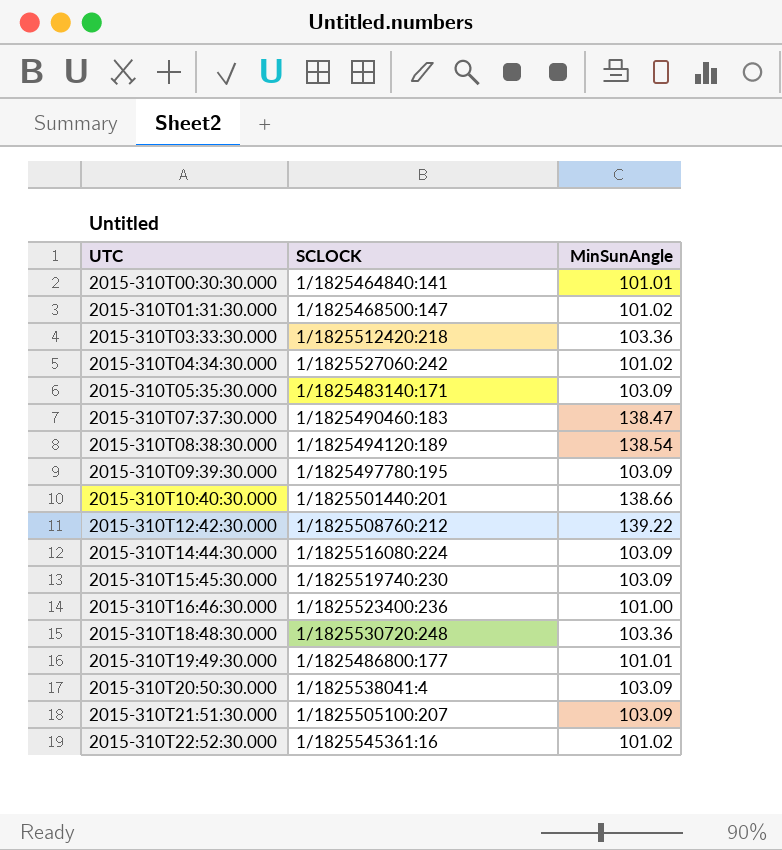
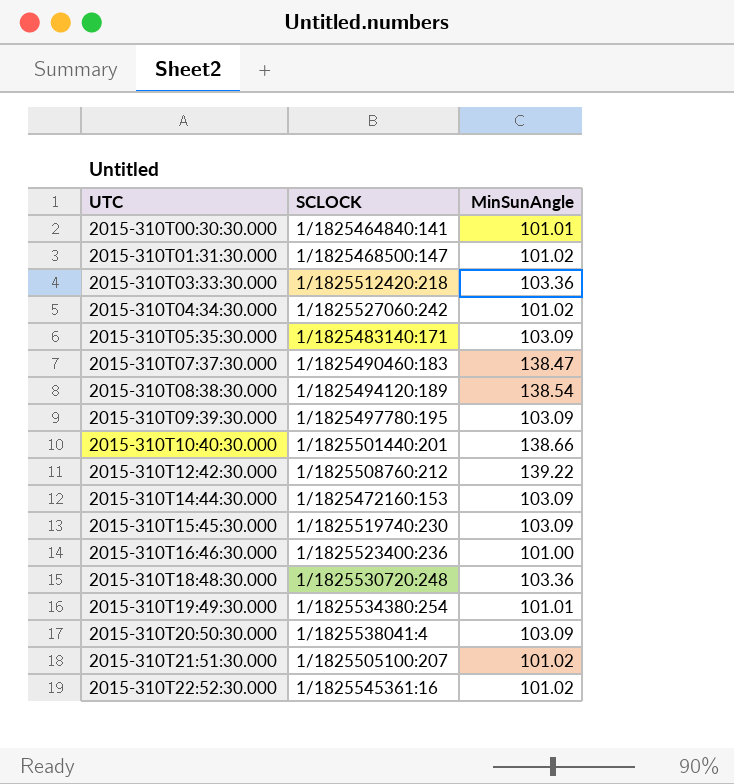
2015-310T14:44:30.000 | SCLOCK: 1/1825516080:224 -> 1/1825472160:153
2015-310T19:49:30.000 | SCLOCK: 1/1825486800:177 -> 1/1825534380:254
2015-310T21:51:30.000 | MinSunAngle: 103.09 -> 101.02

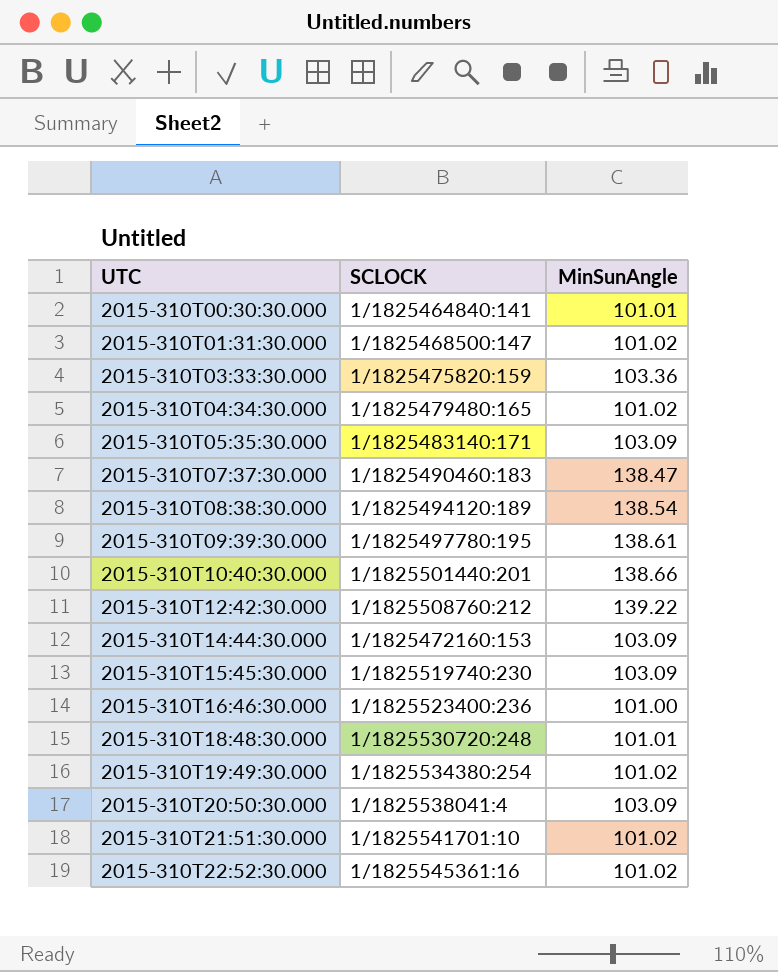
2015-310T03:33:30.000 | SCLOCK: 1/1825512420:218 -> 1/1825475820:159
2015-310T04:34:30.000 | SCLOCK: 1/1825527060:242 -> 1/1825479480:165
2015-310T09:39:30.000 | MinSunAngle: 103.09 -> 138.61
2015-310T18:48:30.000 | MinSunAngle: 103.36 -> 101.01
2015-310T19:49:30.000 | MinSunAngle: 101.01 -> 101.02
2015-310T21:51:30.000 | SCLOCK: 1/1825505100:207 -> 1/1825541701:10

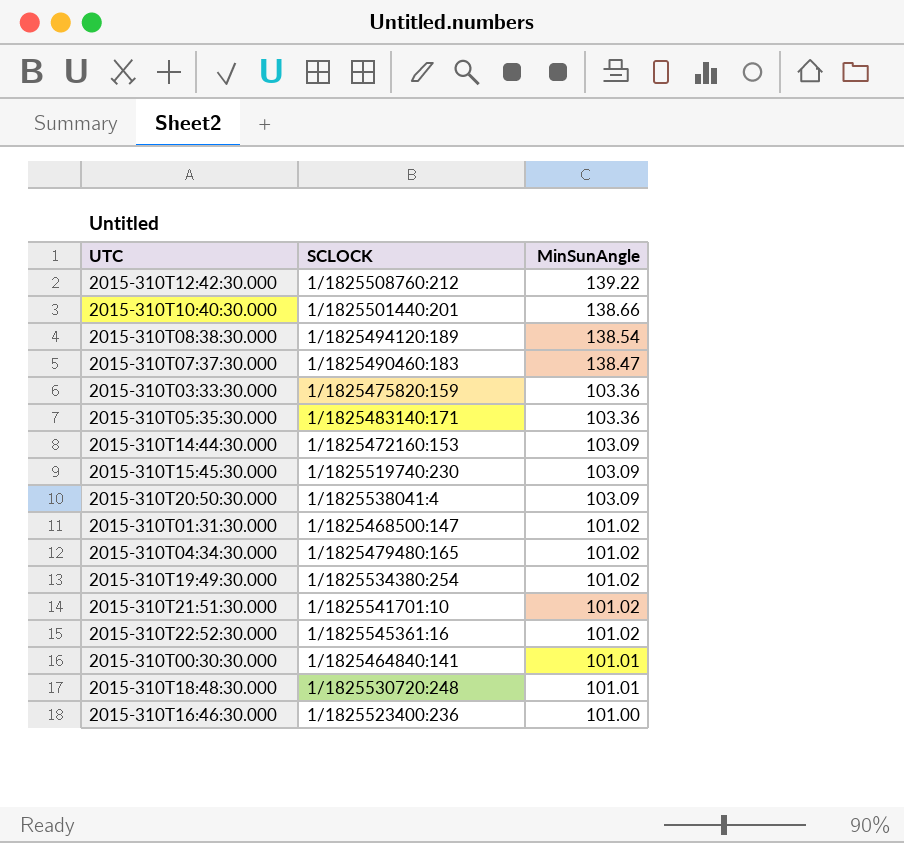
row order: UTC ascending -> MinSunAngle descending
row 2015-310T09:39:30.000: 1/1825497780:195 | 138.61 -> none
2015-310T05:35:30.000 | MinSunAngle: 103.09 -> 103.36

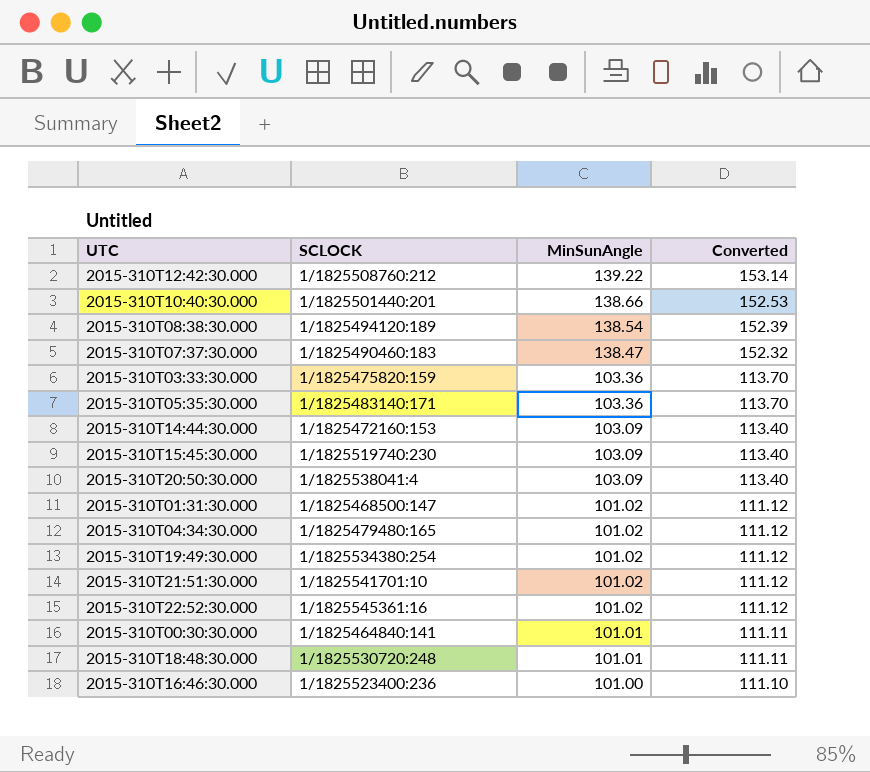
column Converted | formula: none -> [MinSunAngle] * 1.1

